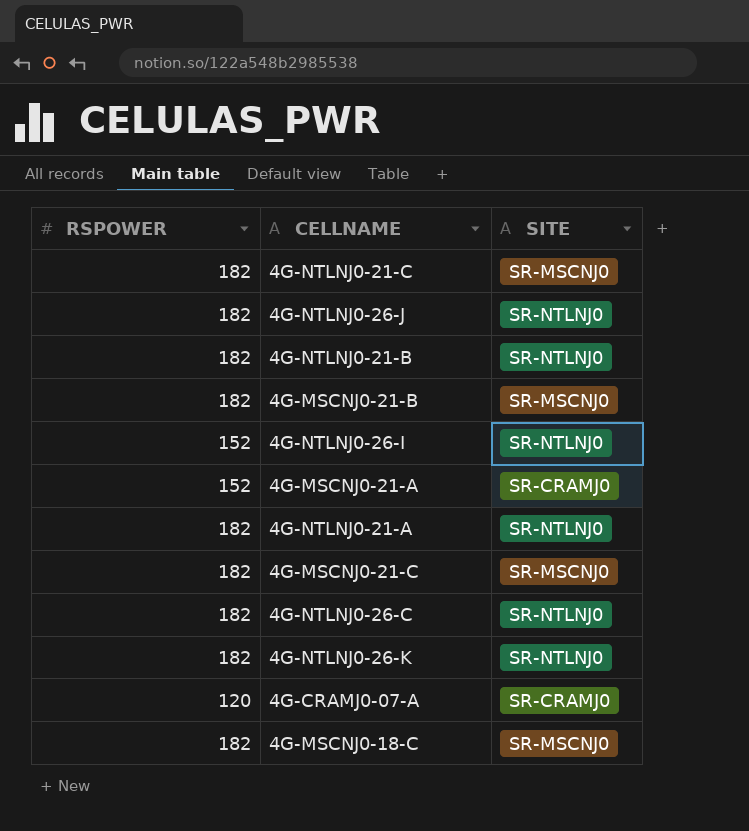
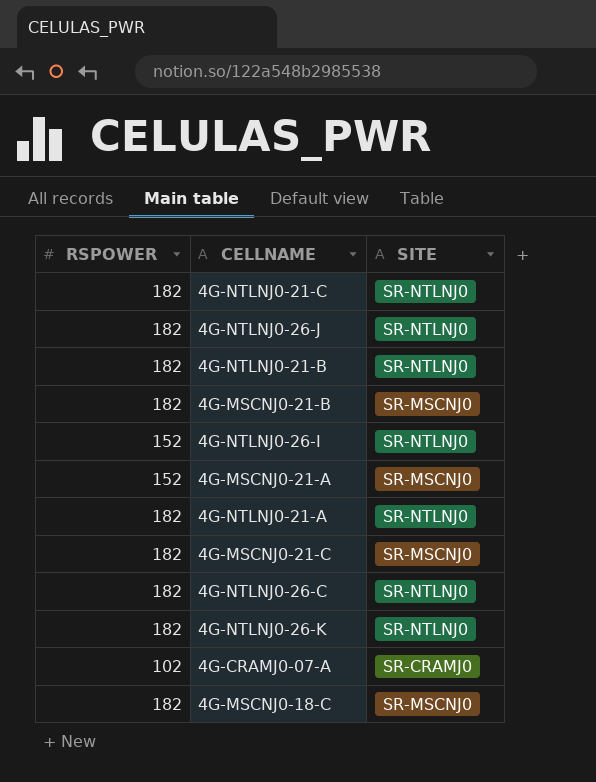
4G-NTLNJ0-21-C | SITE: SR-MSCNJ0 -> SR-NTLNJ0
4G-MSCNJ0-21-A | SITE: SR-CRAMJ0 -> SR-MSCNJ0
4G-CRAMJ0-07-A | RSPOWER: 120 -> 102

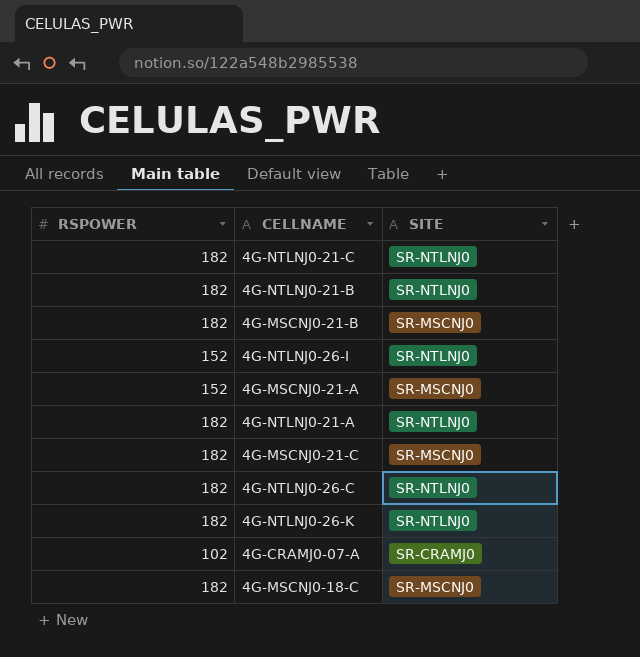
row 4G-NTLNJ0-26-J: 182 | SR-NTLNJ0 -> none

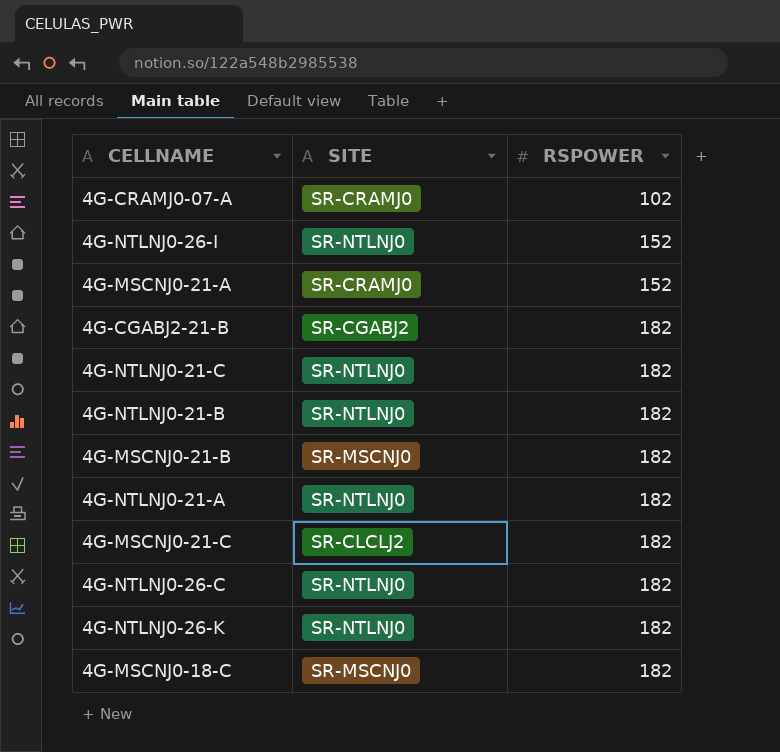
row order: none -> RSPOWER ascending
column RSPOWER | position: 1 -> 3
4G-MSCNJ0-21-A | SITE: SR-MSCNJ0 -> SR-CRAMJ0
row 4G-CGABJ2-21-B: none -> SR-CGABJ2 | 182
4G-MSCNJ0-21-C | SITE: SR-MSCNJ0 -> SR-CLCLJ2

